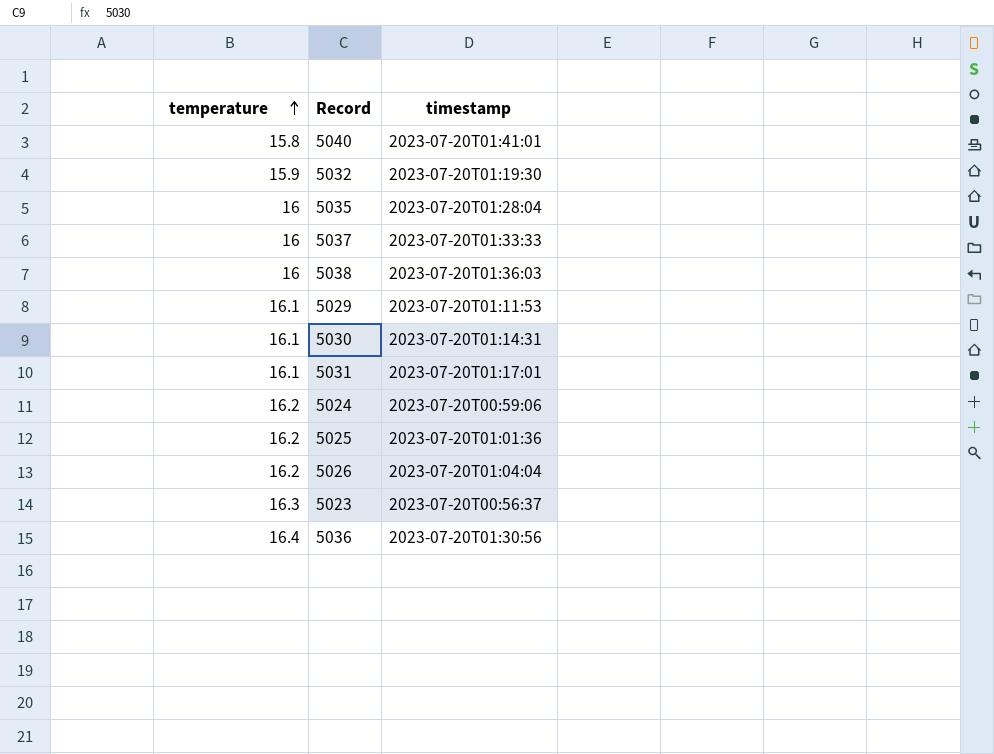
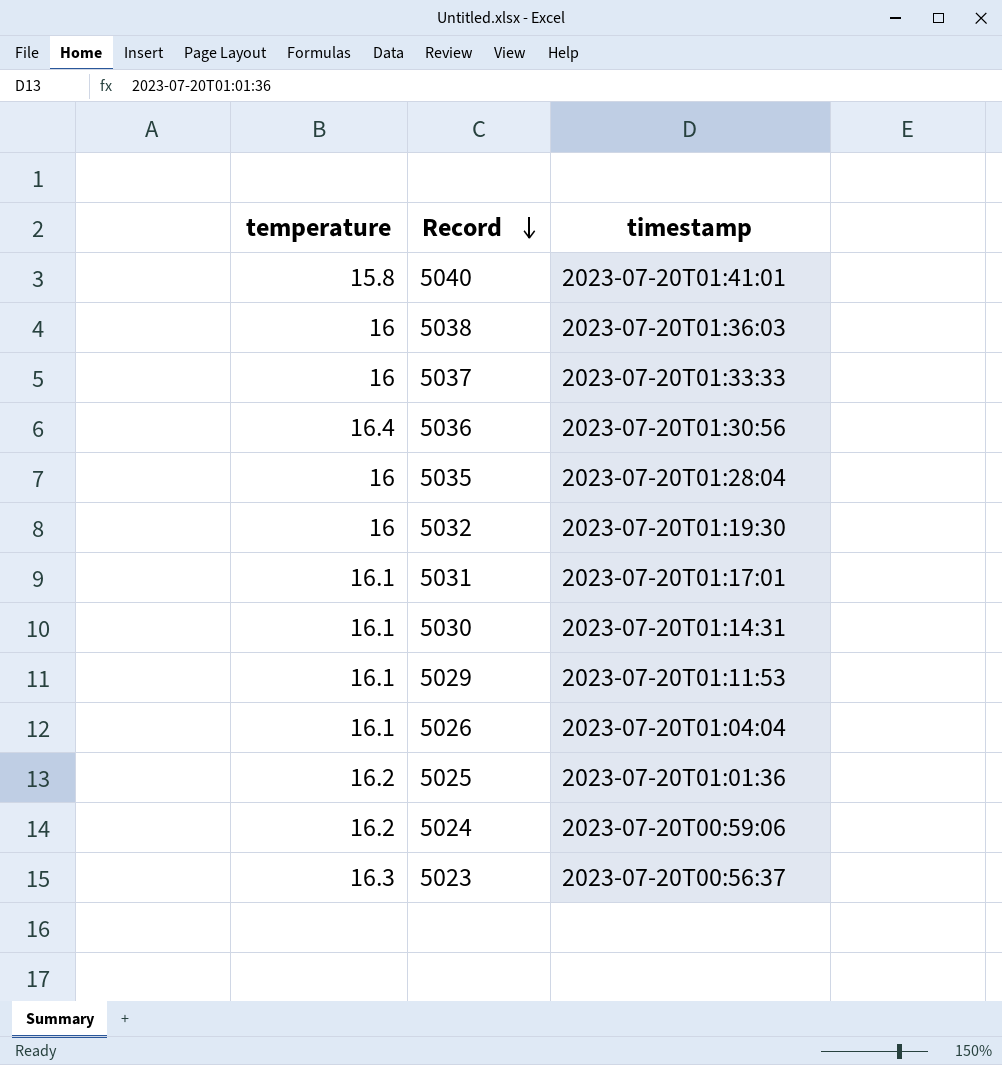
row order: temperature ascending -> Record descending
5032 | temperature: 15.9 -> 16
5026 | temperature: 16.2 -> 16.1

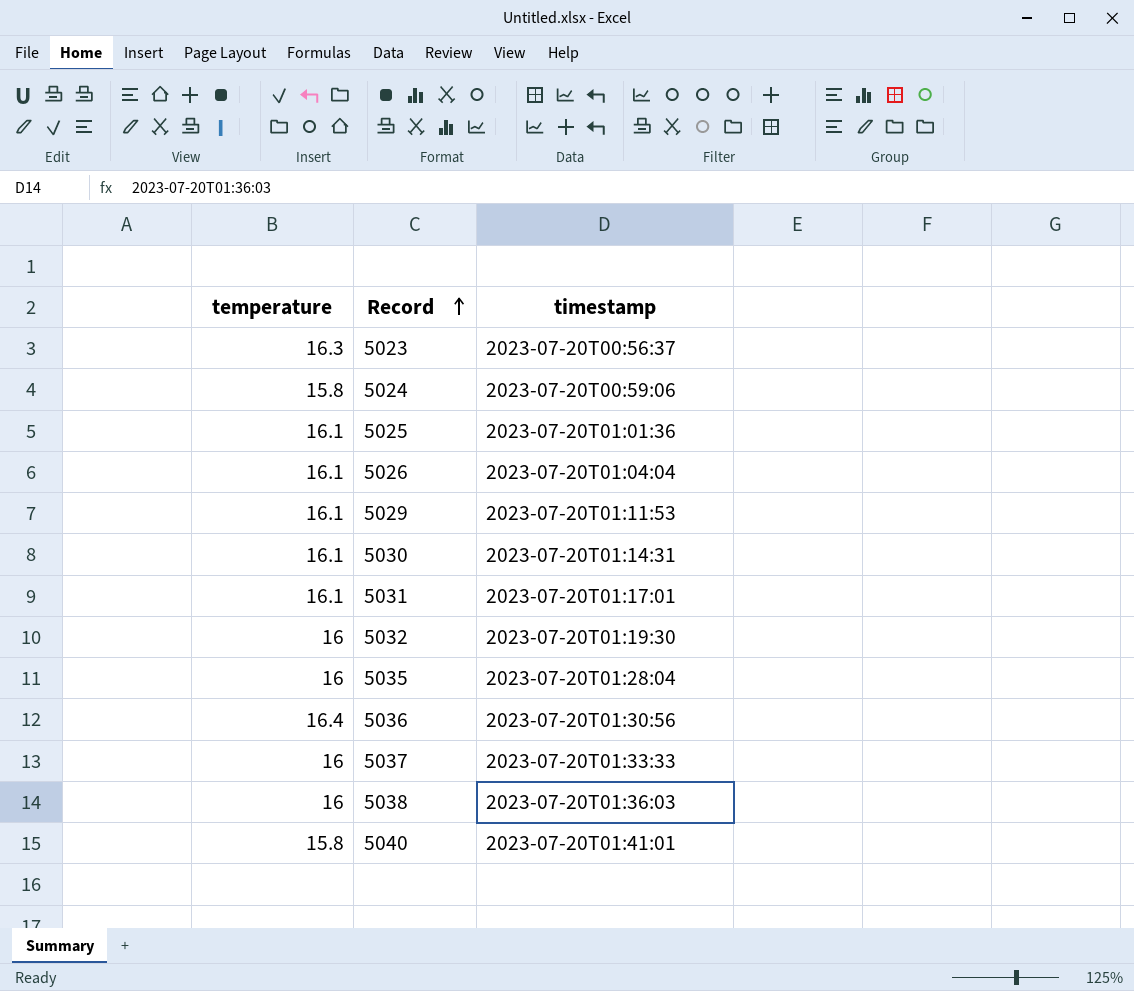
row order: Record descending -> Record ascending
5024 | temperature: 16.2 -> 15.8
5025 | temperature: 16.2 -> 16.1

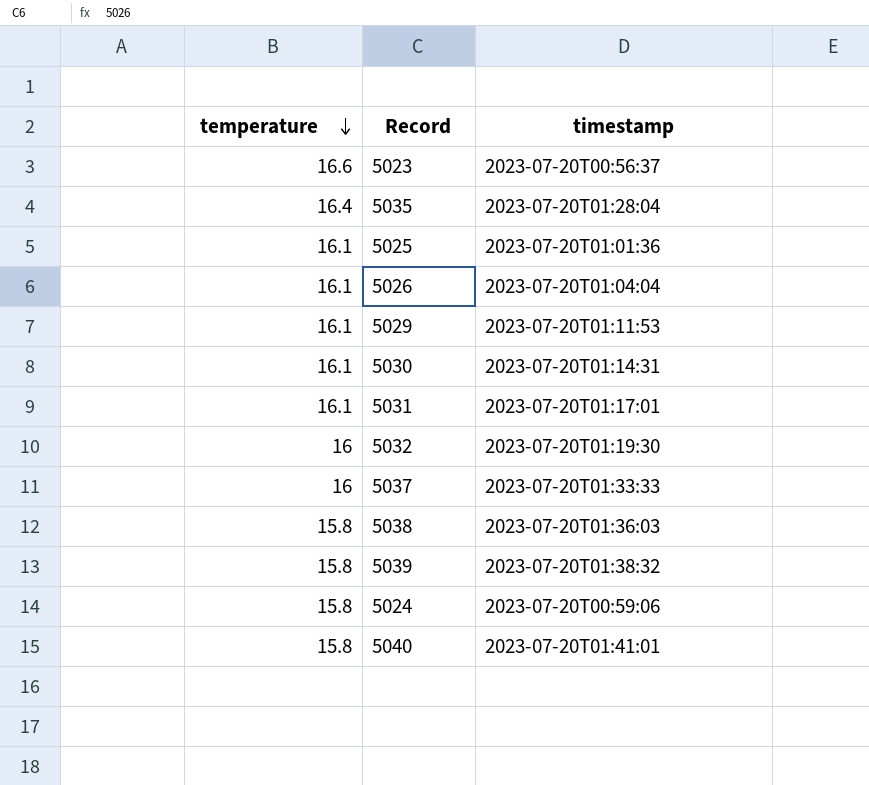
row order: Record ascending -> temperature descending
row 5036: 16.4 | 2023-07-20T01:30:56 -> none
5023 | temperature: 16.3 -> 16.6
5035 | temperature: 16 -> 16.4
5038 | temperature: 16 -> 15.8
row 5039: none -> 15.8 | 2023-07-20T01:38:32

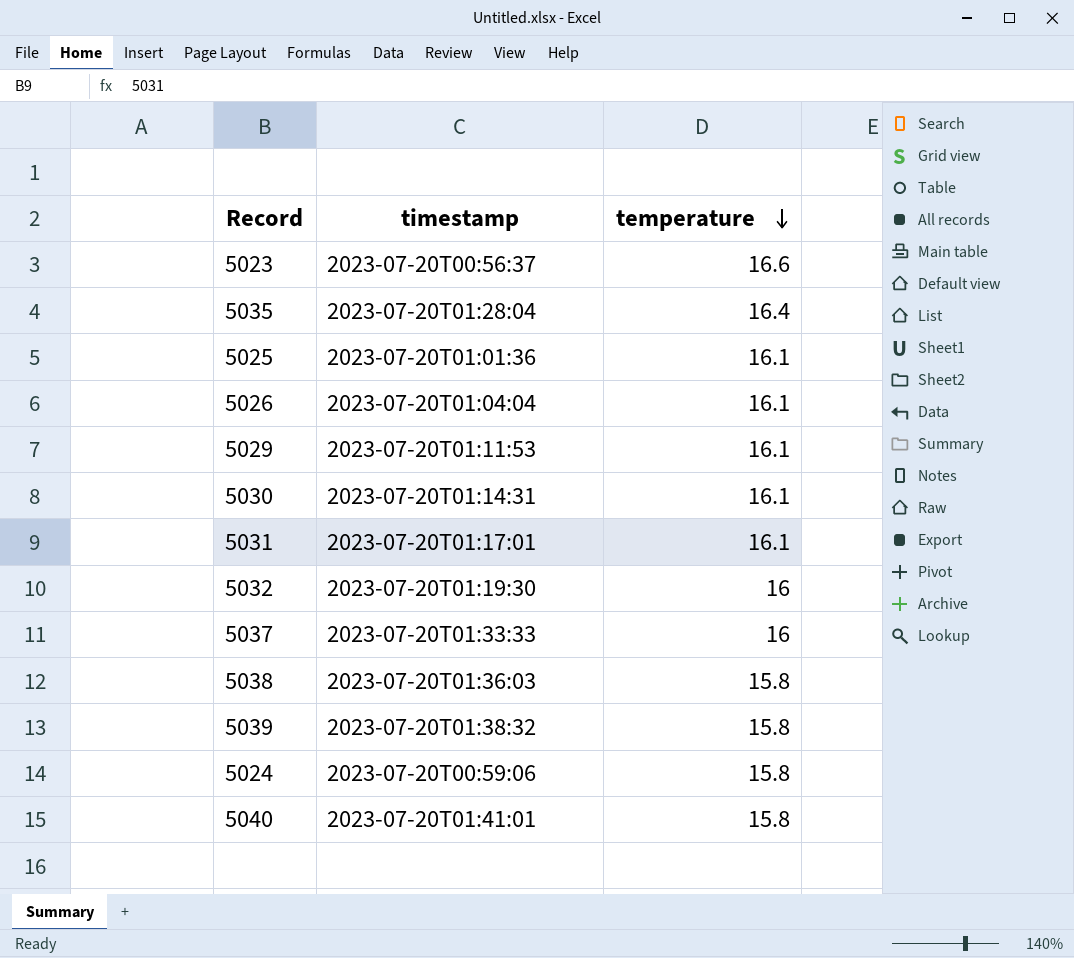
column temperature | position: 1 -> 3

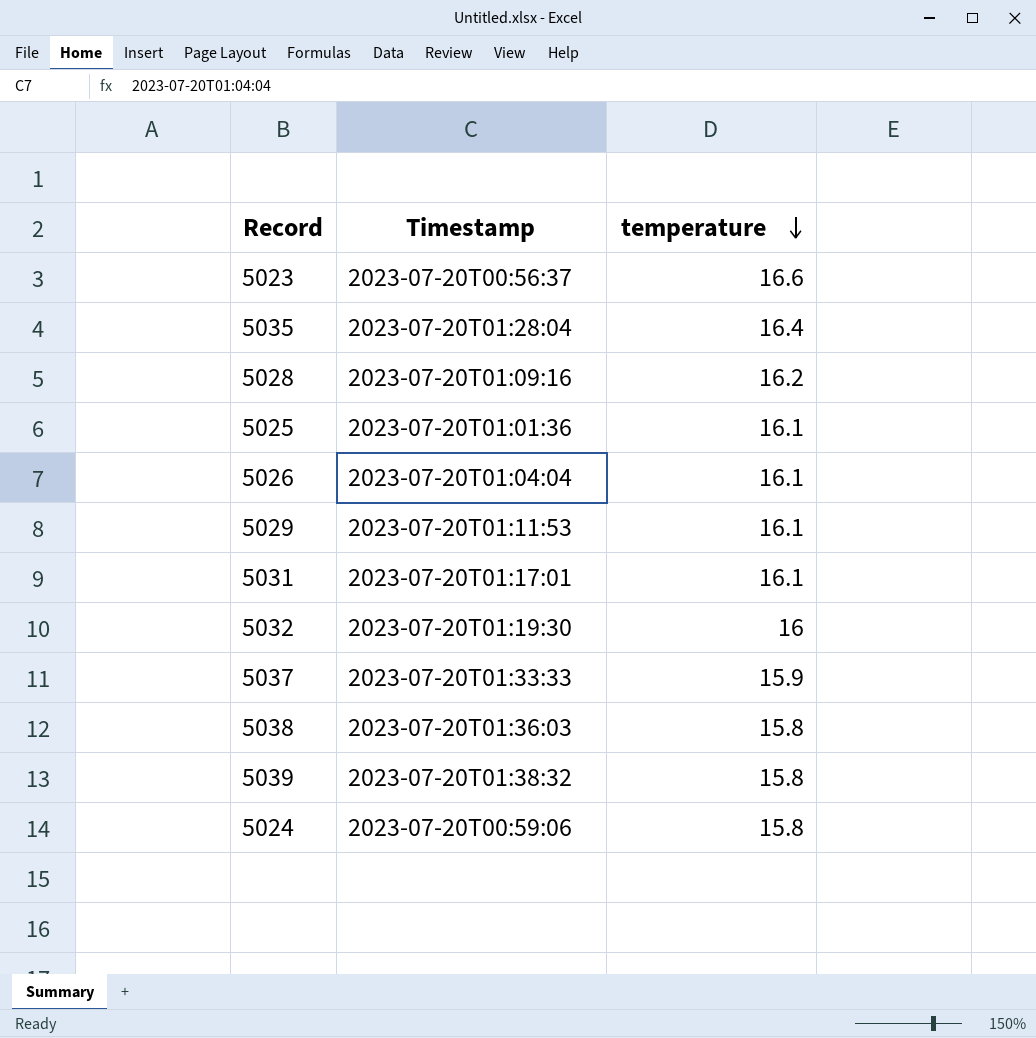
column name: timestamp -> Timestamp
row 5030: 2023-07-20T01:14:31 | 16.1 -> none
row 5040: 2023-07-20T01:41:01 | 15.8 -> none
row 5028: none -> 2023-07-20T01:09:16 | 16.2
5037 | temperature: 16 -> 15.9

